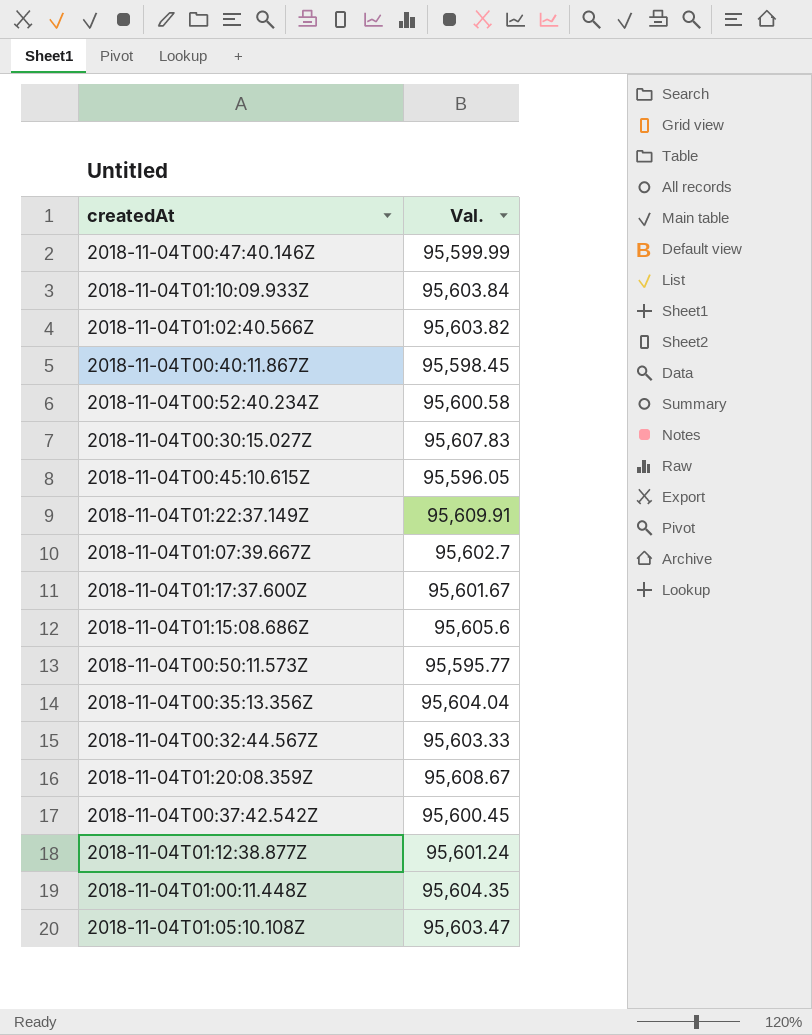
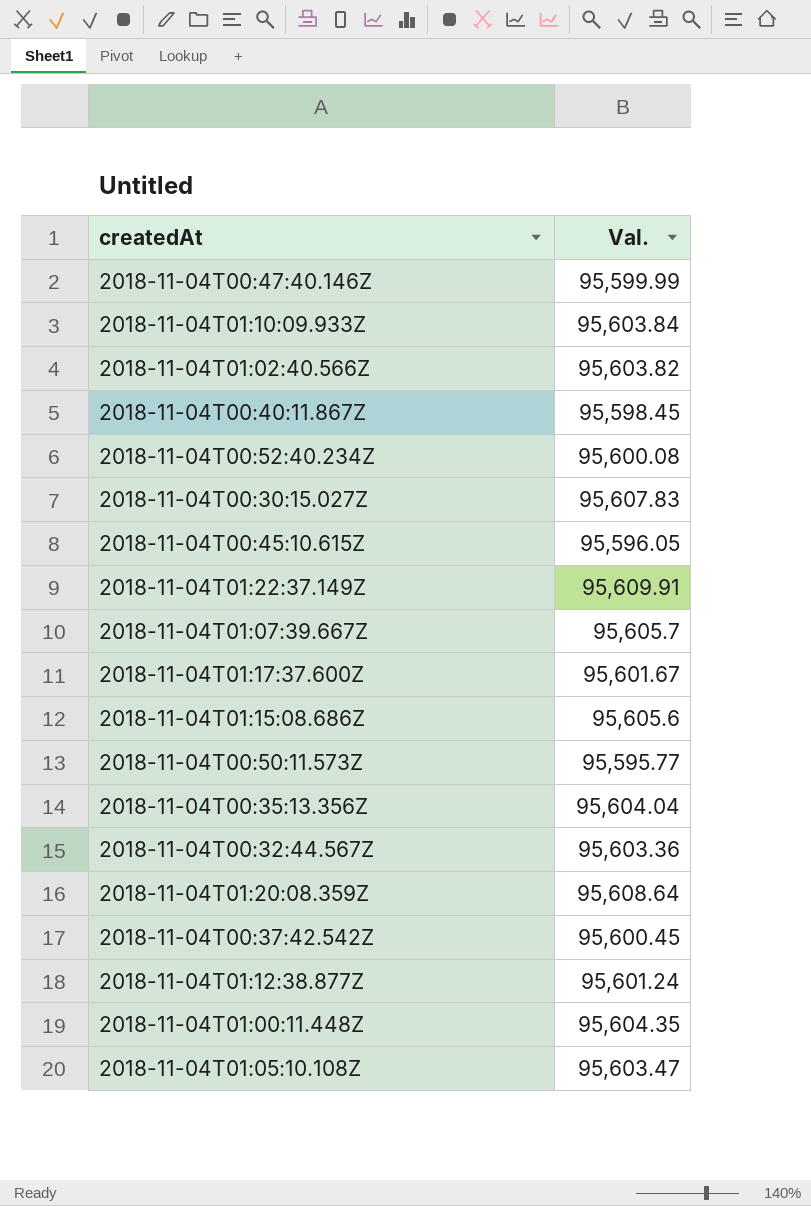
2018-11-04T00:52:40.234Z | Val.: 95,600.58 -> 95,600.08
2018-11-04T01:07:39.667Z | Val.: 95,602.7 -> 95,605.7
2018-11-04T00:32:44.567Z | Val.: 95,603.33 -> 95,603.36
2018-11-04T01:20:08.359Z | Val.: 95,608.67 -> 95,608.64

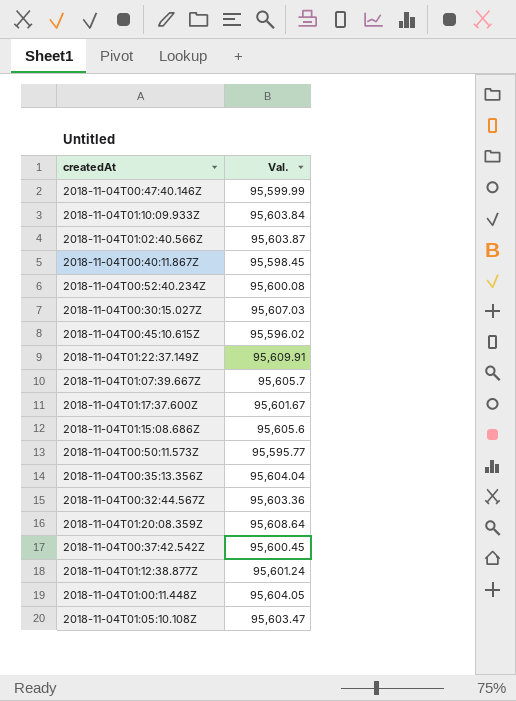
2018-11-04T01:02:40.566Z | Val.: 95,603.82 -> 95,603.87
2018-11-04T00:30:15.027Z | Val.: 95,607.83 -> 95,607.03
2018-11-04T00:45:10.615Z | Val.: 95,596.05 -> 95,596.02
2018-11-04T01:00:11.448Z | Val.: 95,604.35 -> 95,604.05

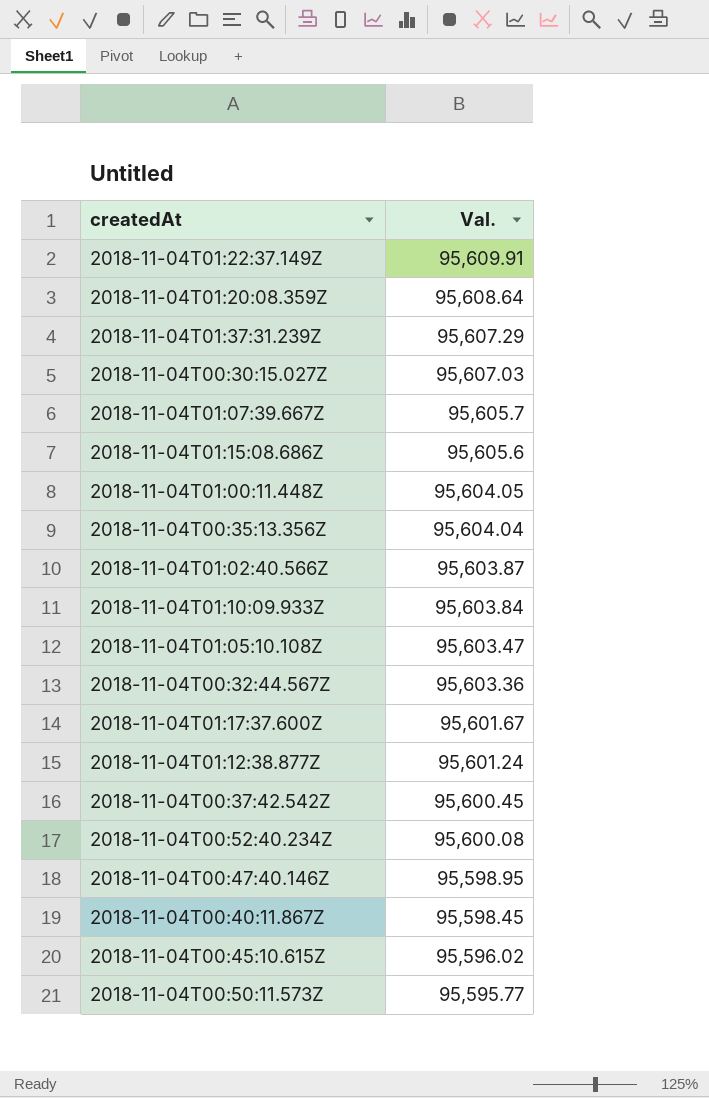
row order: none -> Val. descending
row 2018-11-04T01:37:31.239Z: none -> 95,607.29
2018-11-04T00:47:40.146Z | Val.: 95,599.99 -> 95,598.95

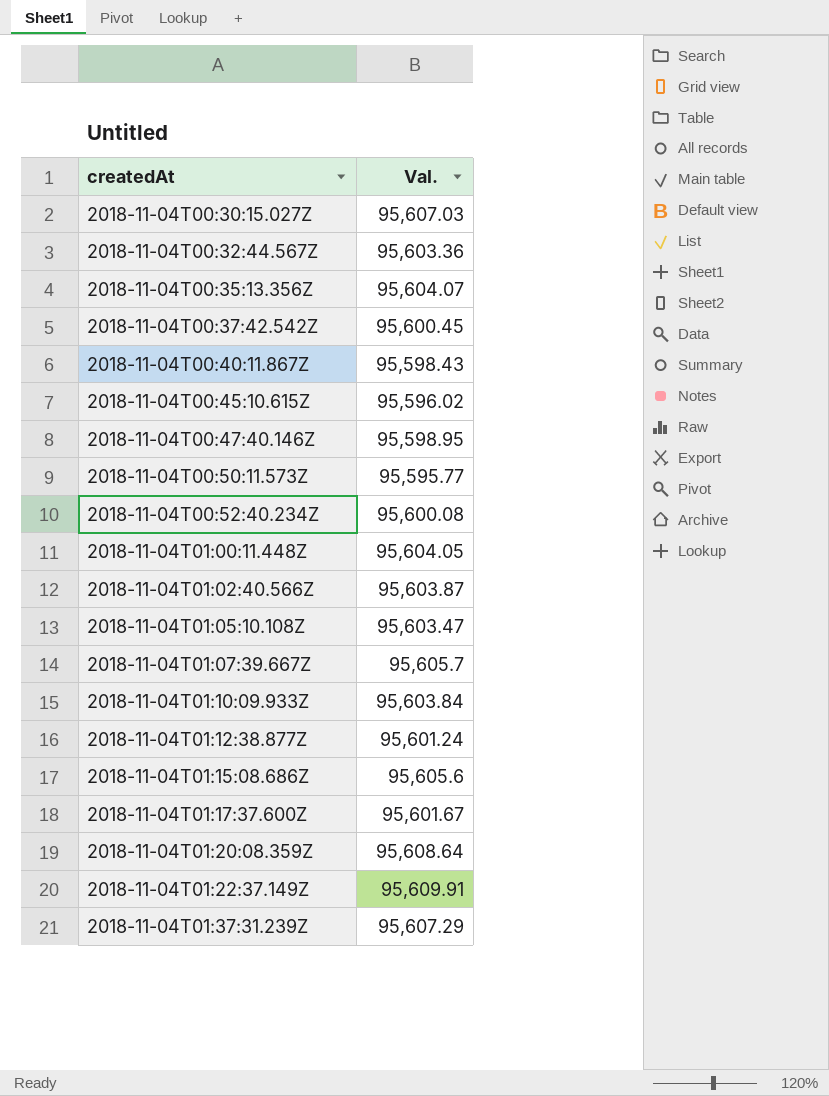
row order: Val. descending -> createdAt ascending
2018-11-04T00:35:13.356Z | Val.: 95,604.04 -> 95,604.07
2018-11-04T00:40:11.867Z | Val.: 95,598.45 -> 95,598.43

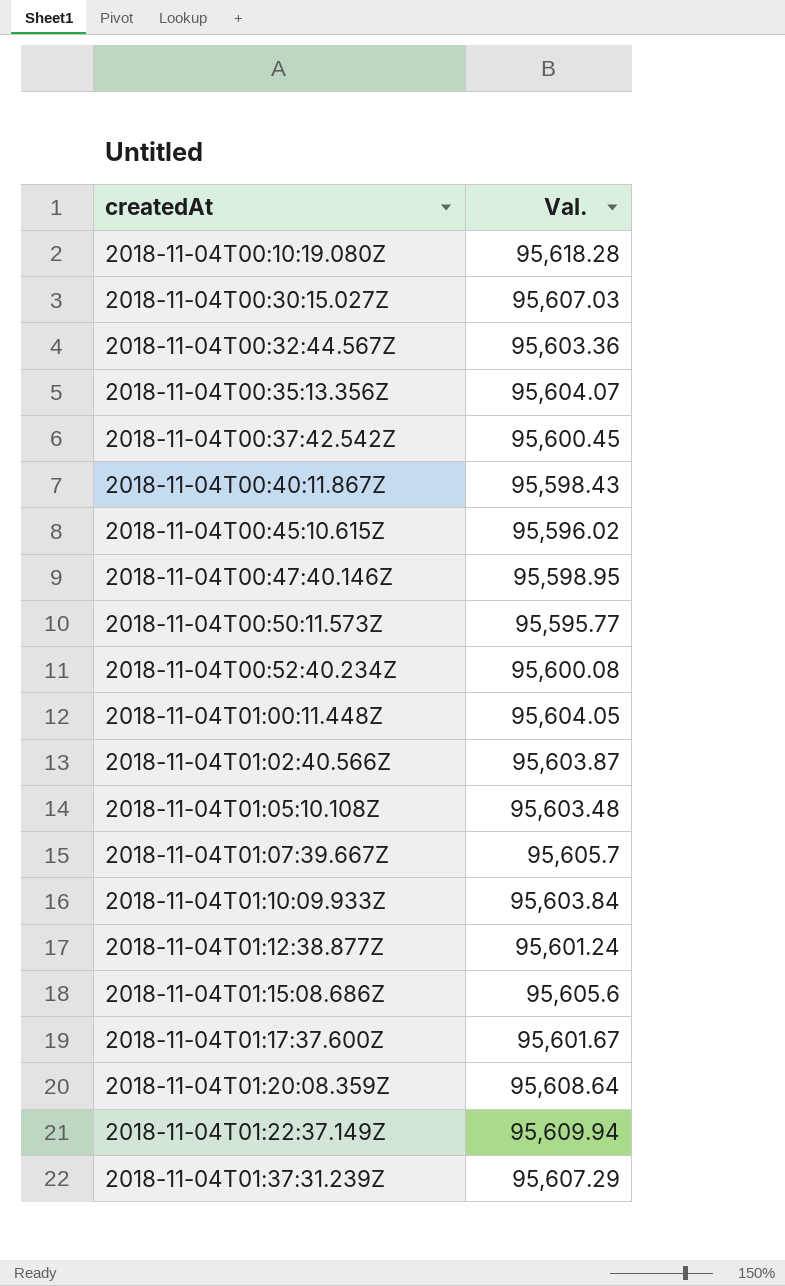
row 2018-11-04T00:10:19.080Z: none -> 95,618.28
2018-11-04T01:05:10.108Z | Val.: 95,603.47 -> 95,603.48
2018-11-04T01:22:37.149Z | Val.: 95,609.91 -> 95,609.94

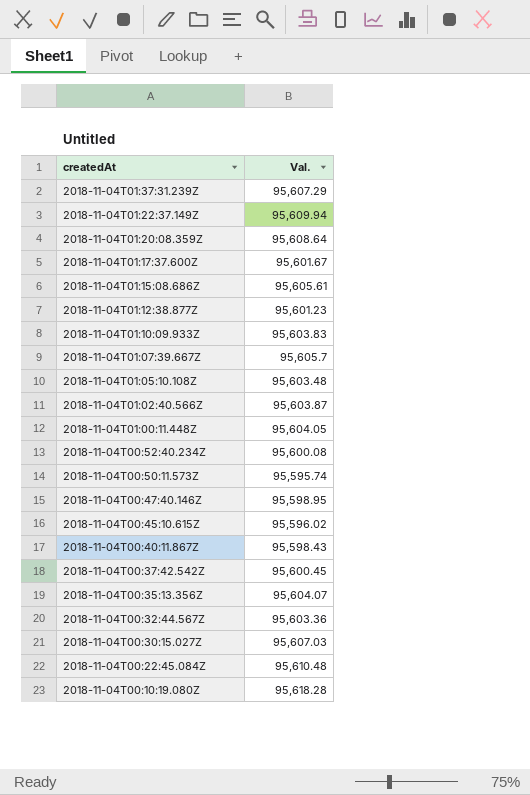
row order: createdAt ascending -> createdAt descending
2018-11-04T01:15:08.686Z | Val.: 95,605.6 -> 95,605.61
2018-11-04T01:12:38.877Z | Val.: 95,601.24 -> 95,601.23
2018-11-04T01:10:09.933Z | Val.: 95,603.84 -> 95,603.83
2018-11-04T00:50:11.573Z | Val.: 95,595.77 -> 95,595.74
row 2018-11-04T00:22:45.084Z: none -> 95,610.48

